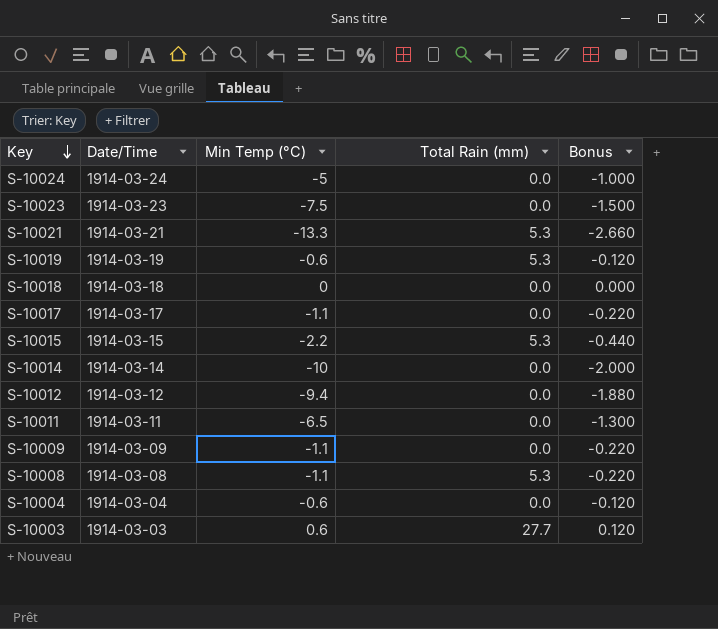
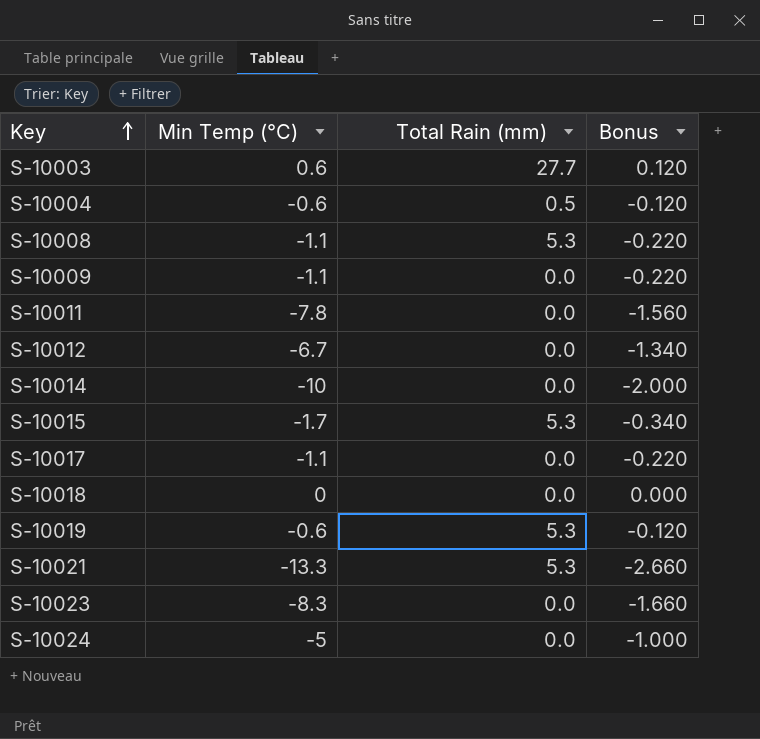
row order: Key descending -> Key ascending
column Date/Time | position: 2 -> none
S-10004 | Total Rain (mm): 0.0 -> 0.5
S-10011 | Min Temp (°C): -6.5 -> -7.8
S-10011 | Bonus: -1.300 -> -1.560
S-10012 | Min Temp (°C): -9.4 -> -6.7
S-10012 | Bonus: -1.880 -> -1.340
S-10015 | Min Temp (°C): -2.2 -> -1.7
S-10015 | Bonus: -0.440 -> -0.340
S-10023 | Min Temp (°C): -7.5 -> -8.3
S-10023 | Bonus: -1.500 -> -1.660

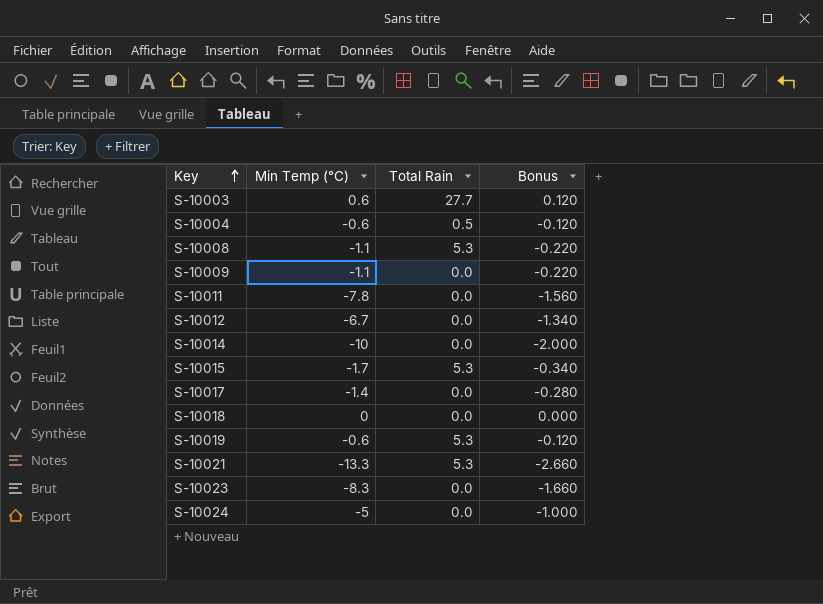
column name: Total Rain (mm) -> Total Rain
S-10017 | Min Temp (°C): -1.1 -> -1.4
S-10017 | Bonus: -0.220 -> -0.280

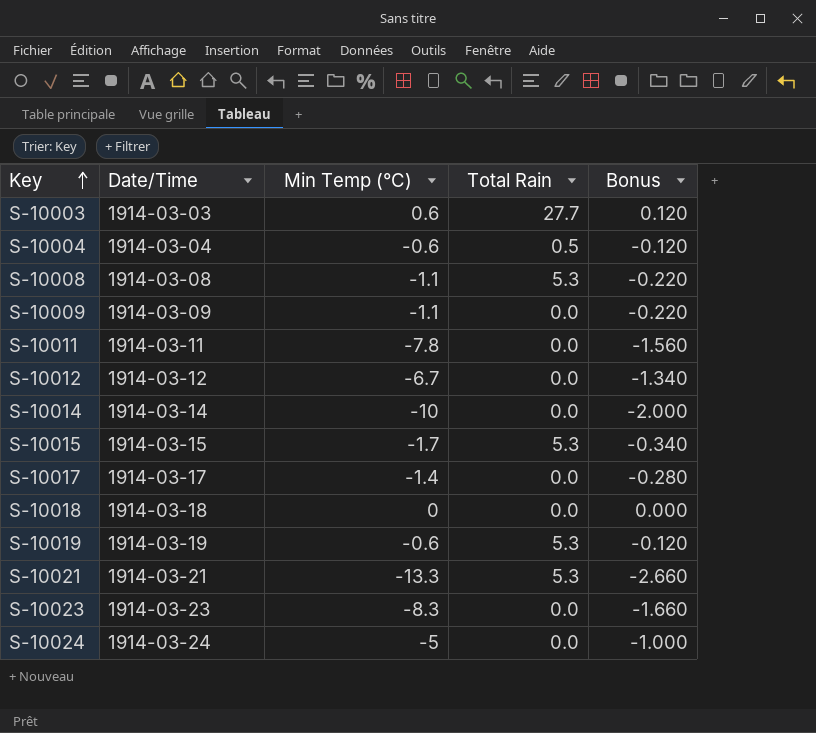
column Date/Time | position: none -> 2

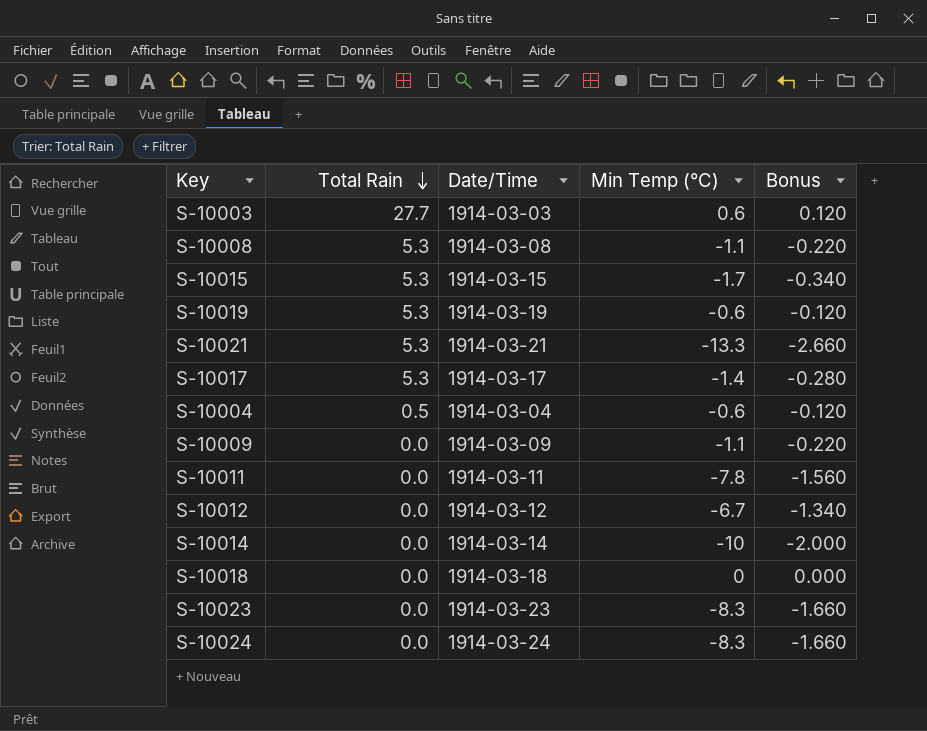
row order: Key ascending -> Total Rain descending
column Total Rain | position: 4 -> 2
S-10017 | Total Rain: 0.0 -> 5.3
S-10024 | Min Temp (°C): -5 -> -8.3
S-10024 | Bonus: -1.000 -> -1.660

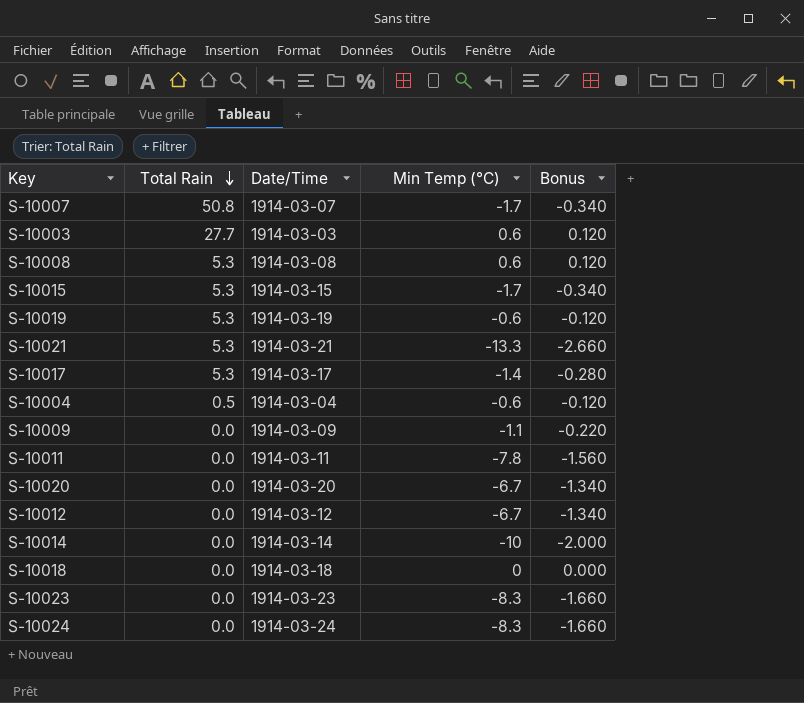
row S-10007: none -> 50.8 | 1914-03-07 | -1.7 | -0.340
S-10008 | Min Temp (°C): -1.1 -> 0.6
S-10008 | Bonus: -0.220 -> 0.120
row S-10020: none -> 0.0 | 1914-03-20 | -6.7 | -1.340

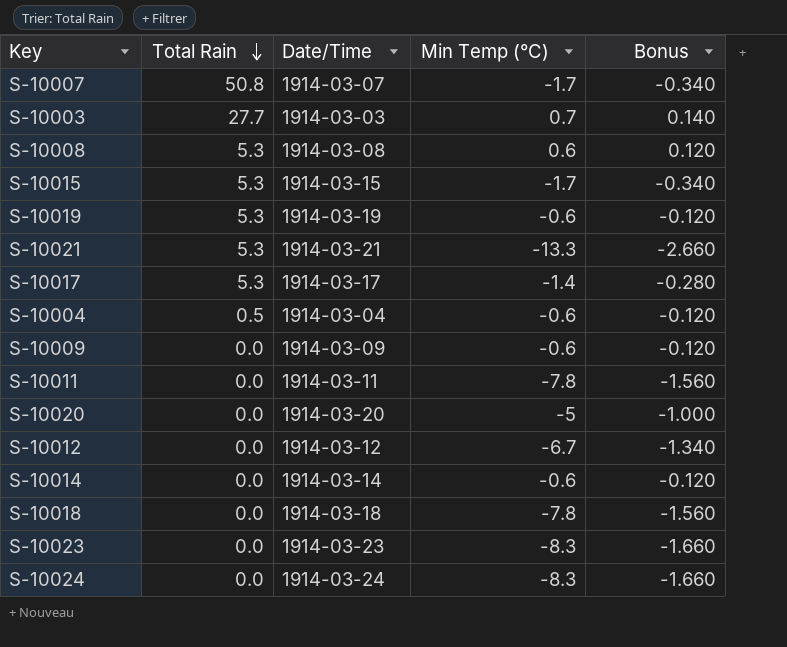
S-10003 | Min Temp (°C): 0.6 -> 0.7
S-10003 | Bonus: 0.120 -> 0.140
S-10009 | Min Temp (°C): -1.1 -> -0.6
S-10009 | Bonus: -0.220 -> -0.120
S-10020 | Min Temp (°C): -6.7 -> -5
S-10020 | Bonus: -1.340 -> -1.000
S-10014 | Min Temp (°C): -10 -> -0.6
S-10014 | Bonus: -2.000 -> -0.120
S-10018 | Min Temp (°C): 0 -> -7.8
S-10018 | Bonus: 0.000 -> -1.560

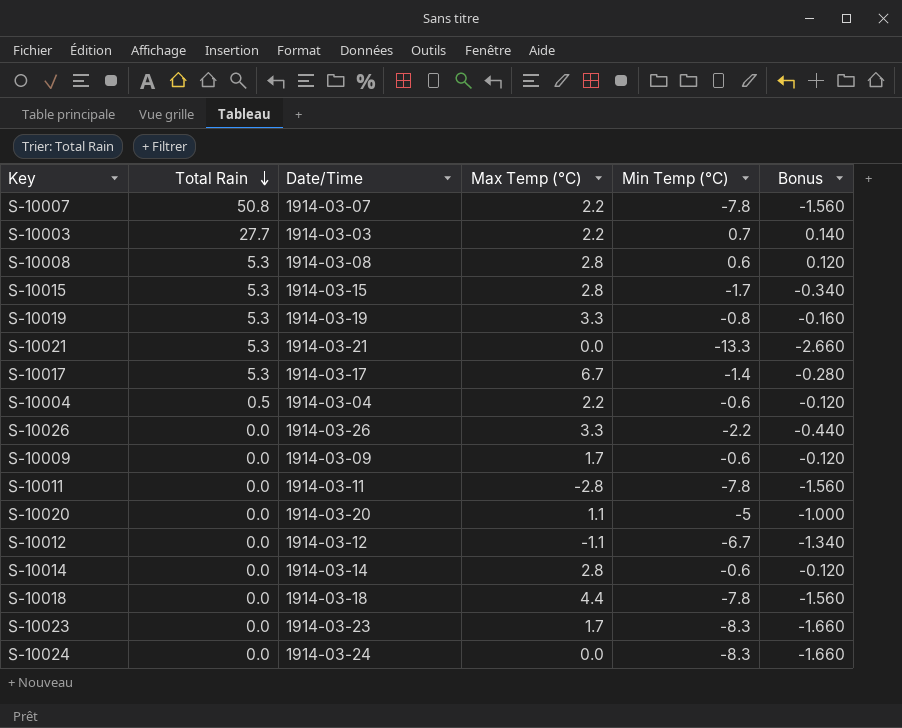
column Max Temp (°C) | position: none -> 4
S-10007 | Min Temp (°C): -1.7 -> -7.8
S-10007 | Bonus: -0.340 -> -1.560
S-10019 | Min Temp (°C): -0.6 -> -0.8
S-10019 | Bonus: -0.120 -> -0.160
row S-10026: none -> 0.0 | 1914-03-26 | 3.3 | -2.2 | -0.440

